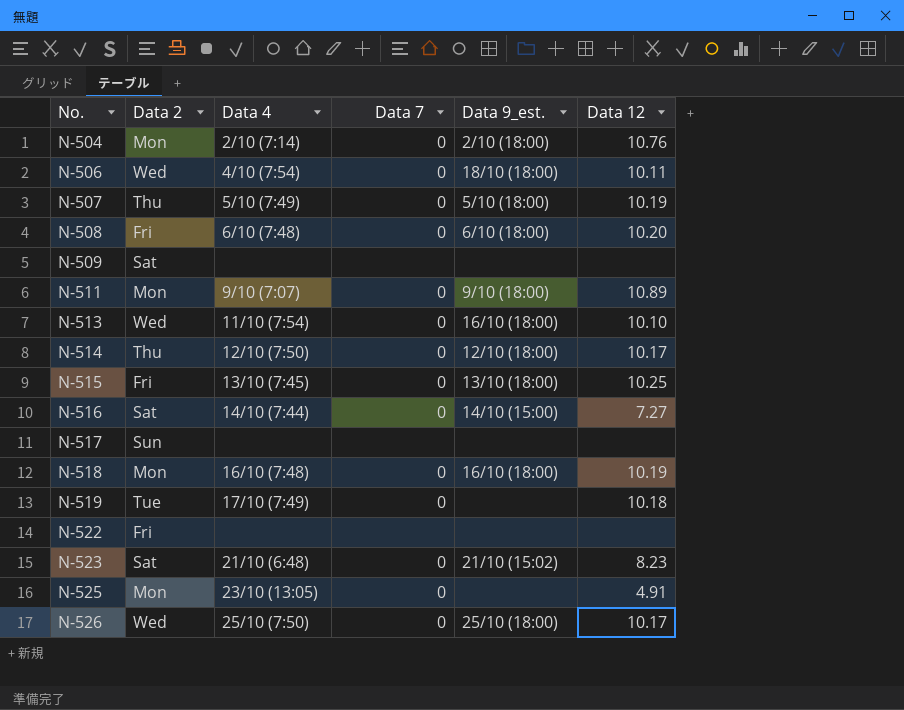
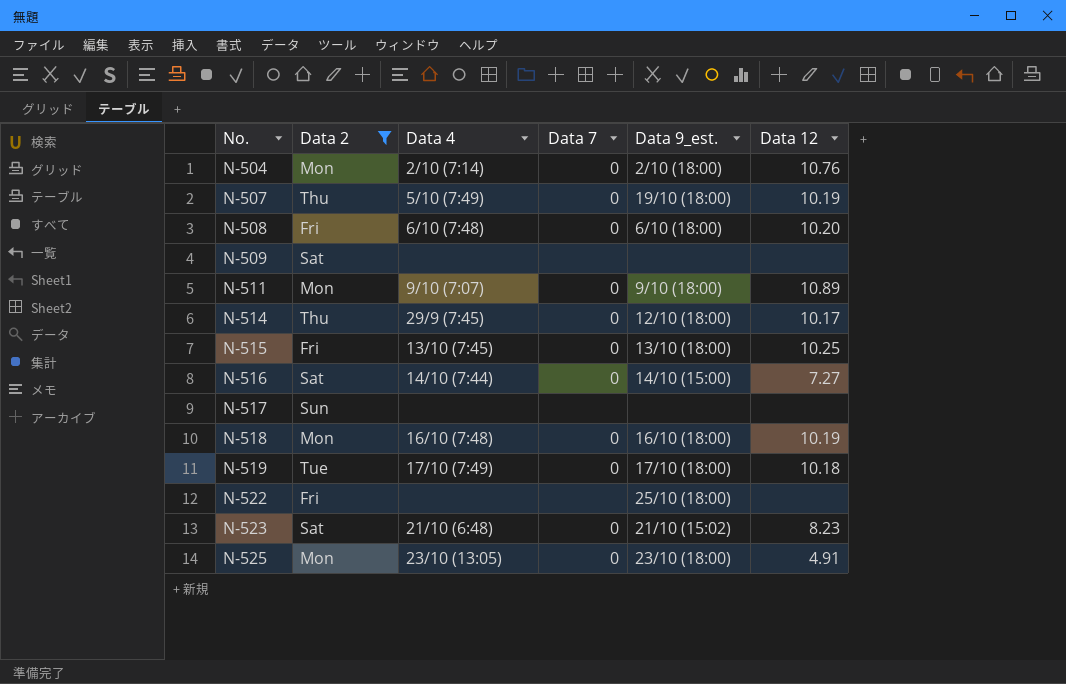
filter: none -> Data 2 != Wed
N-507 | Data 9_est.: 5/10 (18:00) -> 19/10 (18:00)
N-514 | Data 4: 12/10 (7:50) -> 29/9 (7:45)
N-519 | Data 9_est.: none -> 17/10 (18:00)
N-522 | Data 9_est.: none -> 25/10 (18:00)
N-525 | Data 9_est.: none -> 23/10 (18:00)

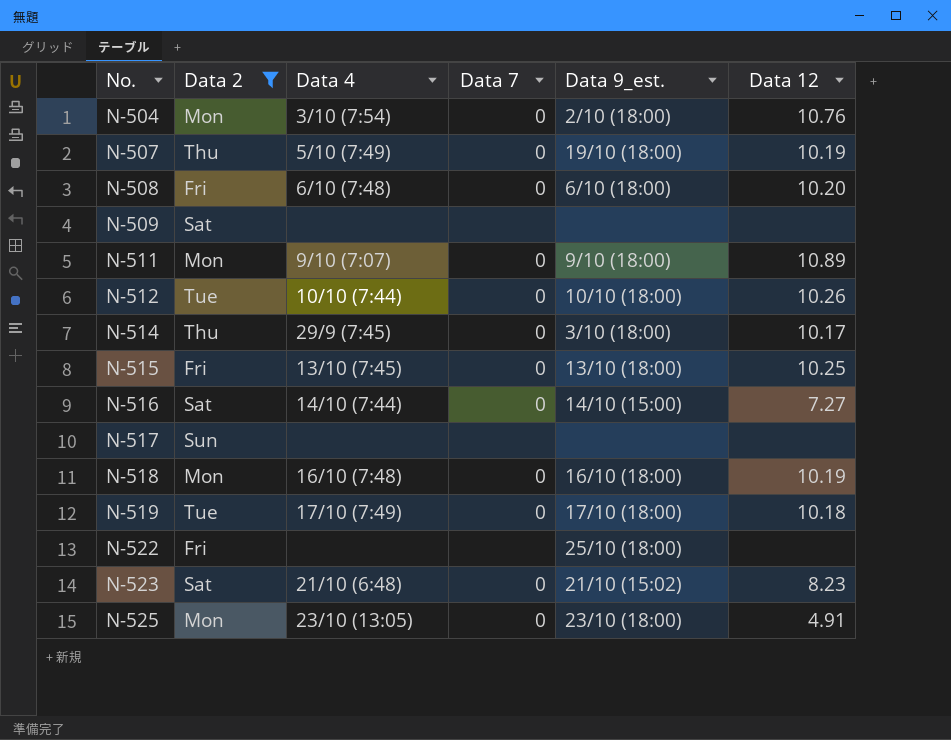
N-504 | Data 4: 2/10 (7:14) -> 3/10 (7:54)
row N-512: none -> Tue | 10/10 (7:44) | 0 | 10/10 (18:00) | 10.26
N-514 | Data 9_est.: 12/10 (18:00) -> 3/10 (18:00)

